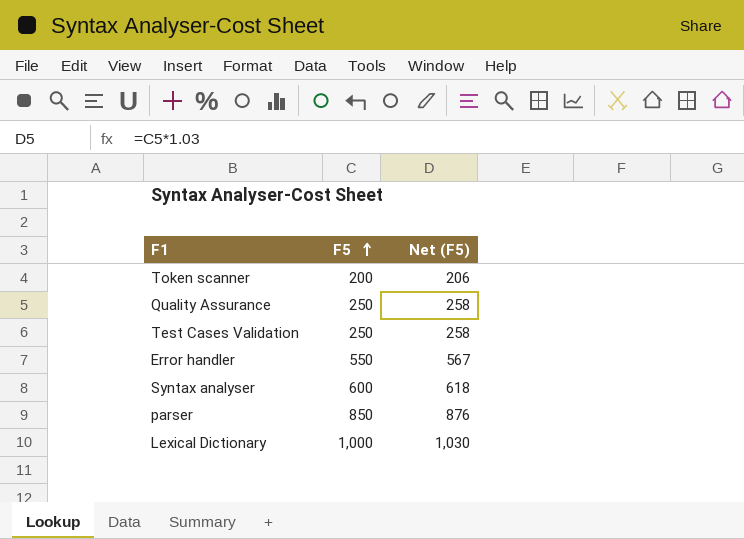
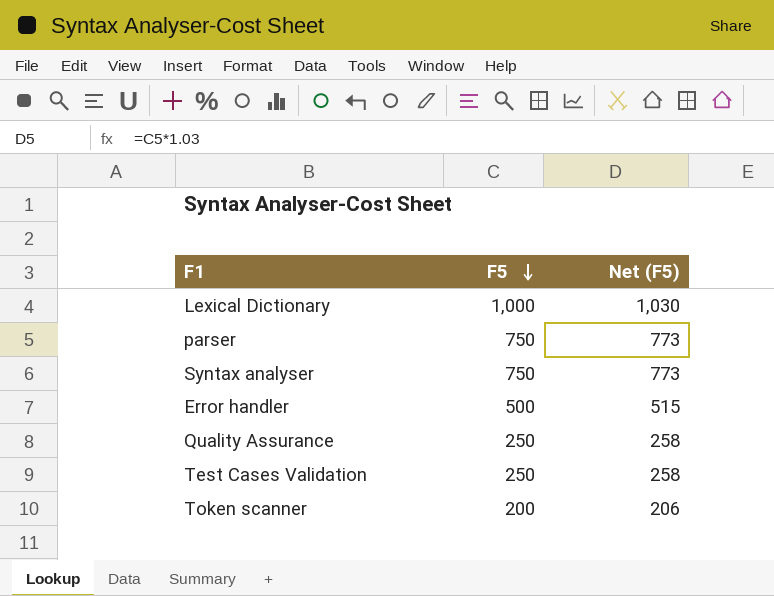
row order: F5 ascending -> F5 descending
parser | F5: 850 -> 750
parser | Net (F5): 876 -> 773
Syntax analyser | F5: 600 -> 750
Syntax analyser | Net (F5): 618 -> 773
Error handler | F5: 550 -> 500
Error handler | Net (F5): 567 -> 515

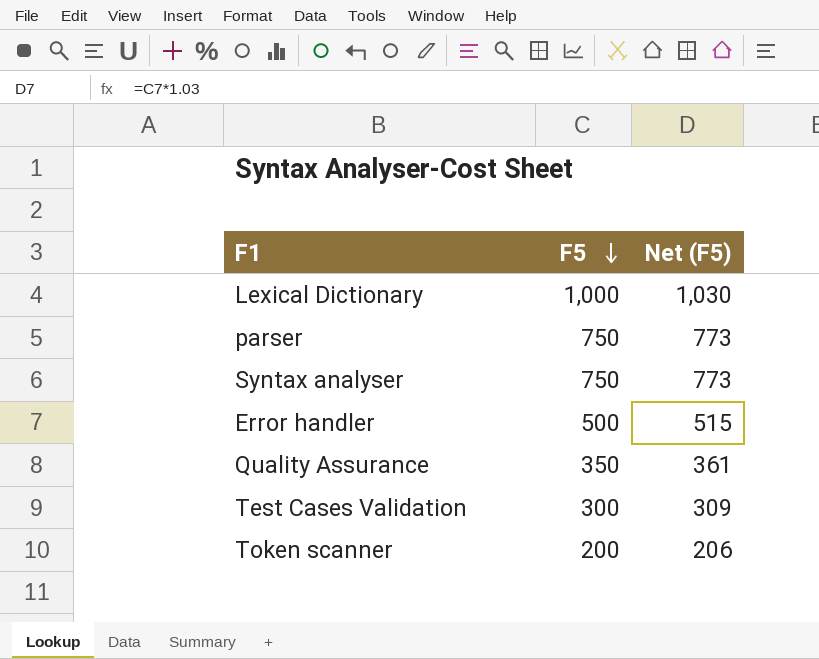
Quality Assurance | F5: 250 -> 350
Quality Assurance | Net (F5): 258 -> 361
Test Cases Validation | F5: 250 -> 300
Test Cases Validation | Net (F5): 258 -> 309

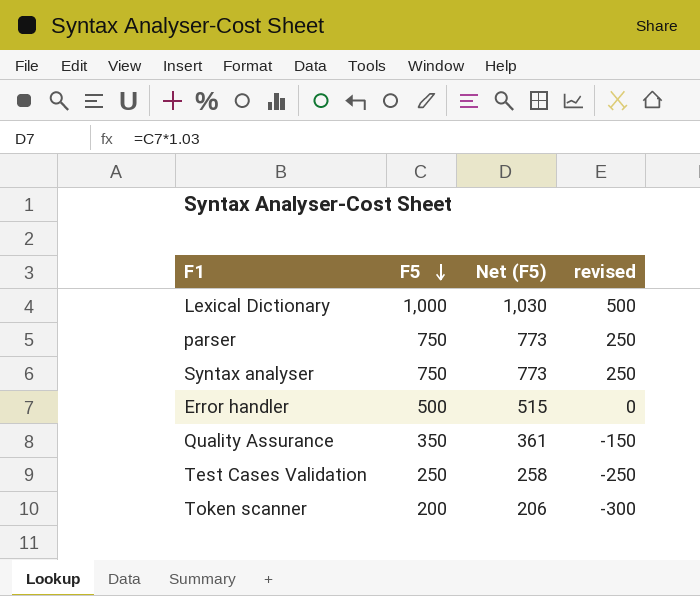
column revised | formula: none -> [F5] - 500
Test Cases Validation | F5: 300 -> 250
Test Cases Validation | Net (F5): 309 -> 258

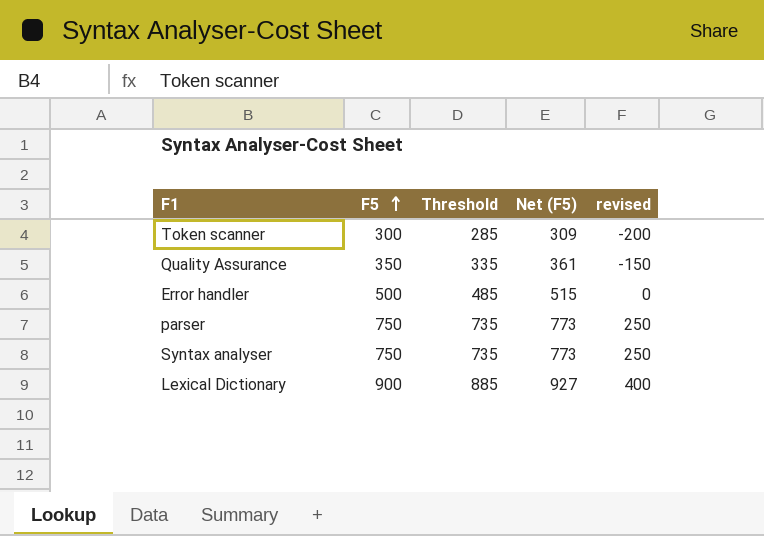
row order: F5 descending -> F5 ascending
column Threshold | formula: none -> [F5] - 15
row Test Cases Validation: 250 | 258 | -250 -> none
Token scanner | F5: 200 -> 300
Token scanner | Net (F5): 206 -> 309
Token scanner | revised: -300 -> -200
Lexical Dictionary | F5: 1,000 -> 900
Lexical Dictionary | Net (F5): 1,030 -> 927
Lexical Dictionary | revised: 500 -> 400

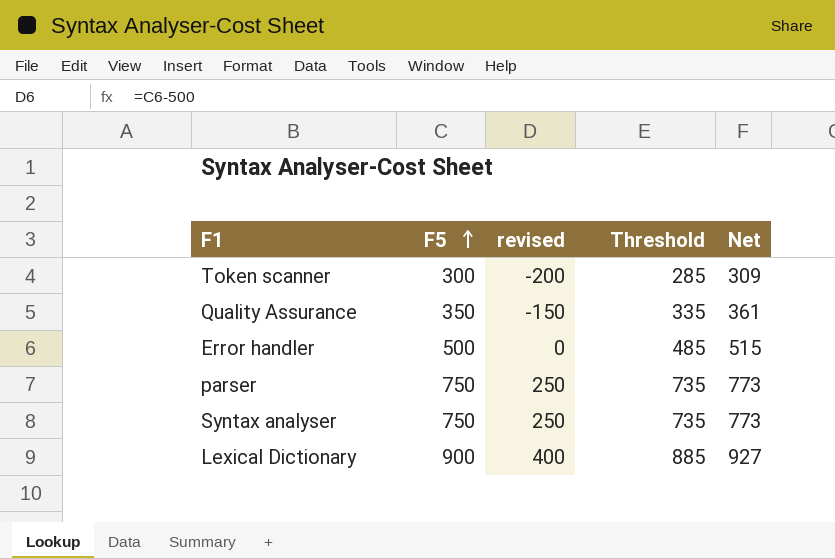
column revised | position: 5 -> 3
column name: Net (F5) -> Net

